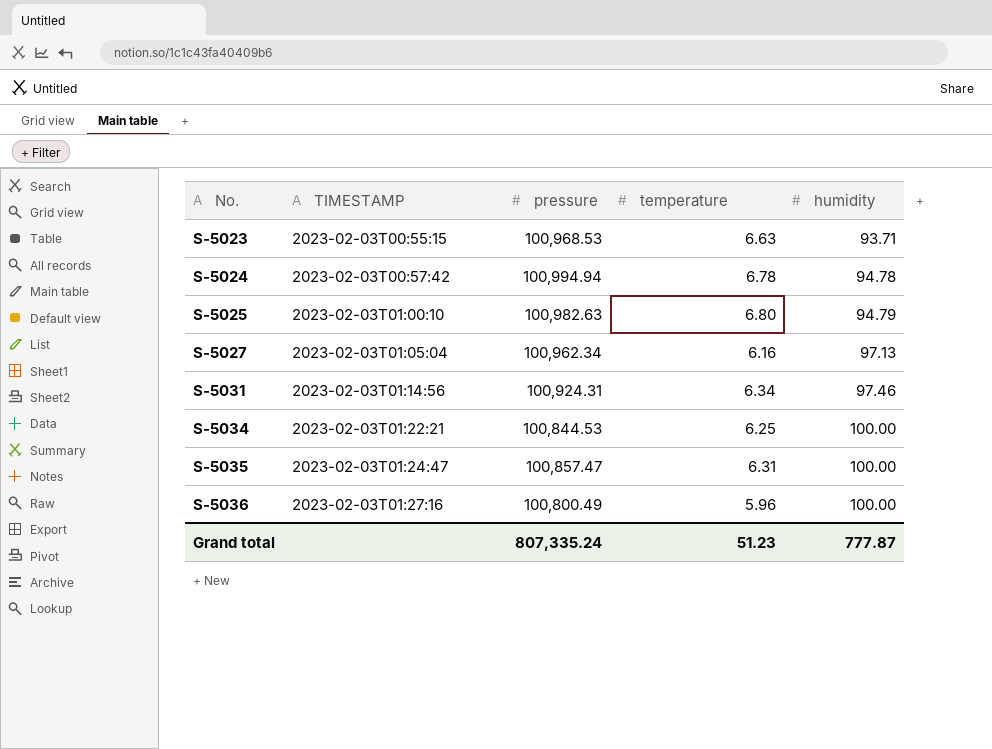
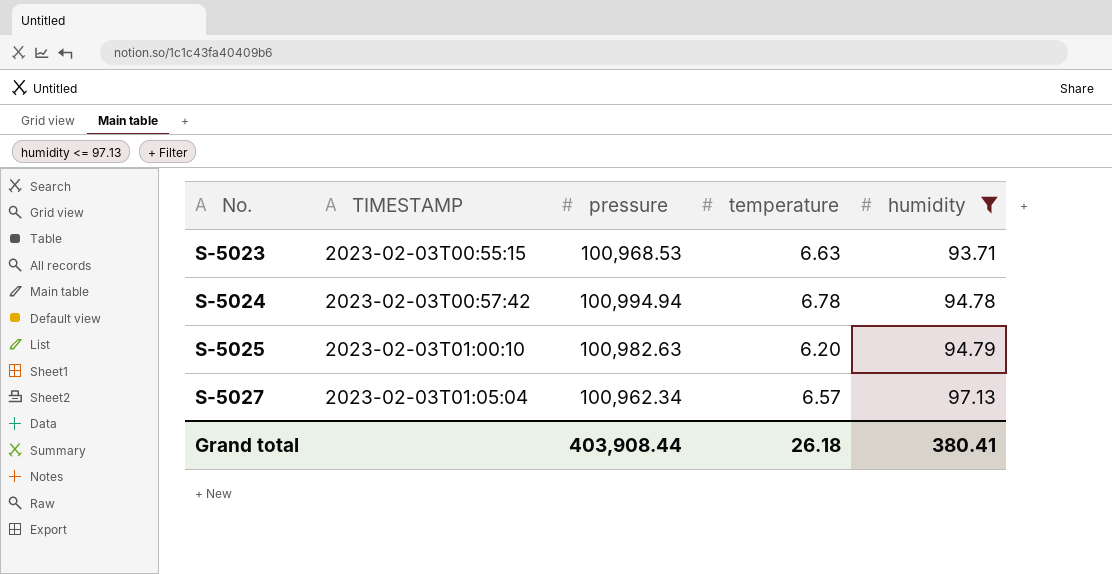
filter: none -> humidity <= 97.13
S-5025 | temperature: 6.80 -> 6.20
S-5027 | temperature: 6.16 -> 6.57
Grand total | pressure: 807,335.24 -> 403,908.44
Grand total | temperature: 51.23 -> 26.18
Grand total | humidity: 777.87 -> 380.41

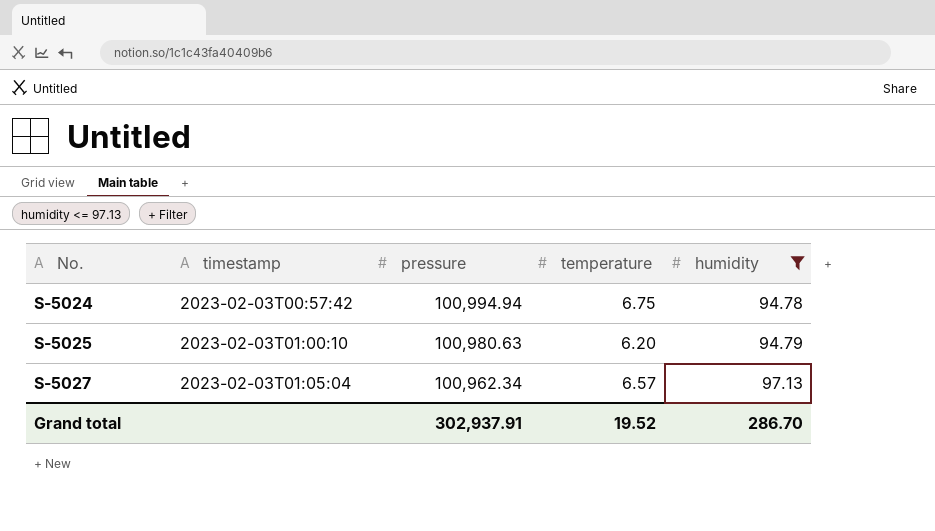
column name: TIMESTAMP -> timestamp
row S-5023: 2023-02-03T00:55:15 | 100,968.53 | 6.63 | 93.71 -> none
S-5024 | temperature: 6.78 -> 6.75
S-5025 | pressure: 100,982.63 -> 100,980.63
Grand total | pressure: 403,908.44 -> 302,937.91
Grand total | temperature: 26.18 -> 19.52
Grand total | humidity: 380.41 -> 286.70

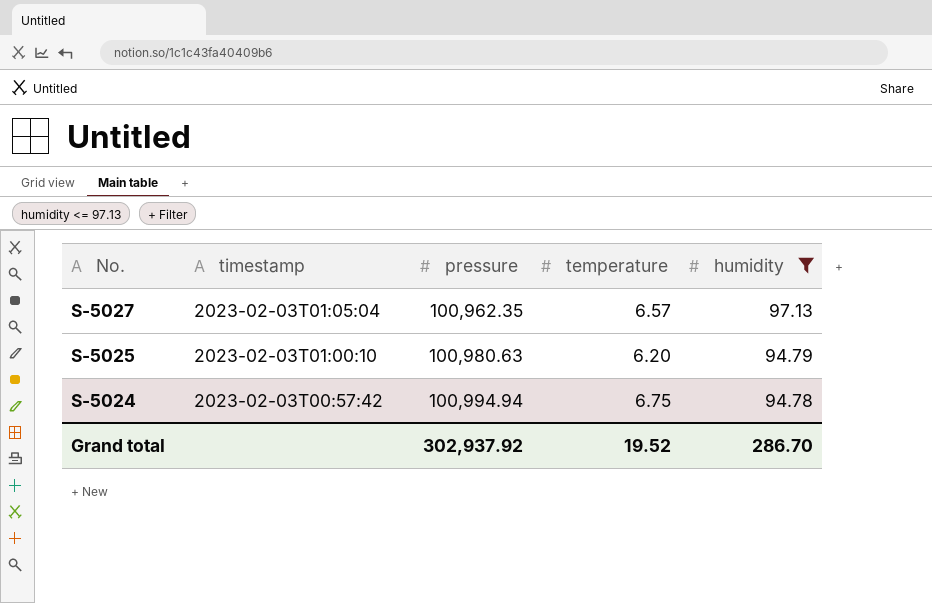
row order: No. ascending -> No. descending
S-5027 | pressure: 100,962.34 -> 100,962.35
Grand total | pressure: 302,937.91 -> 302,937.92

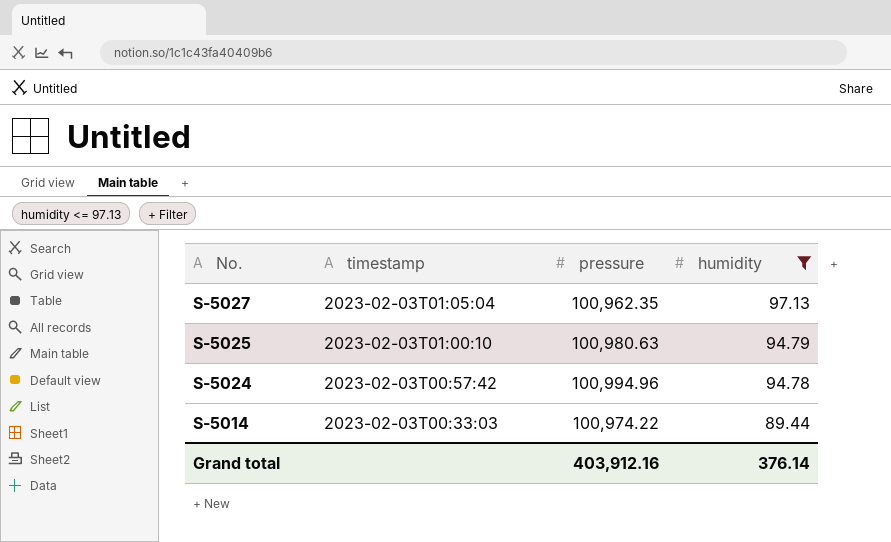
column temperature | position: 4 -> none
S-5024 | pressure: 100,994.94 -> 100,994.96
row S-5014: none -> 2023-02-03T00:33:03 | 100,974.22 | 89.44
Grand total | pressure: 302,937.92 -> 403,912.16
Grand total | humidity: 286.70 -> 376.14

